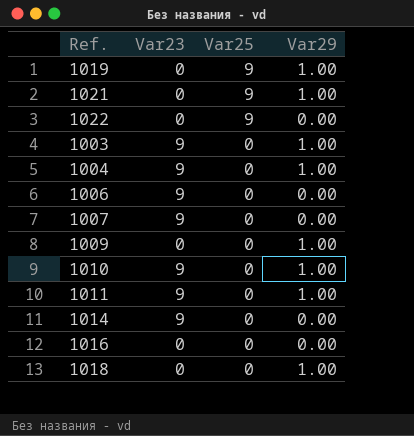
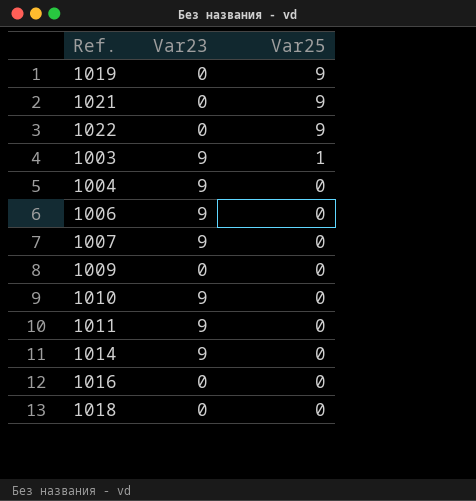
column Var29 | position: 4 -> none
1003 | Var25: 0 -> 1

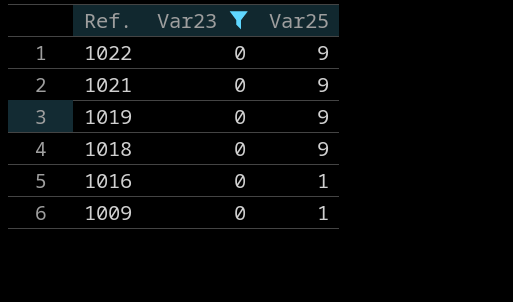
filter: none -> Var23 = 0
row order: Var25 descending -> Ref. descending
1018 | Var25: 0 -> 9
1016 | Var25: 0 -> 1
1009 | Var25: 0 -> 1

